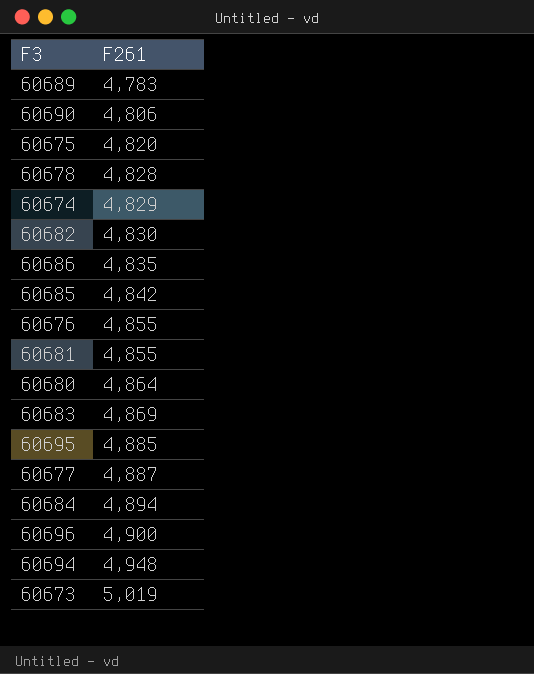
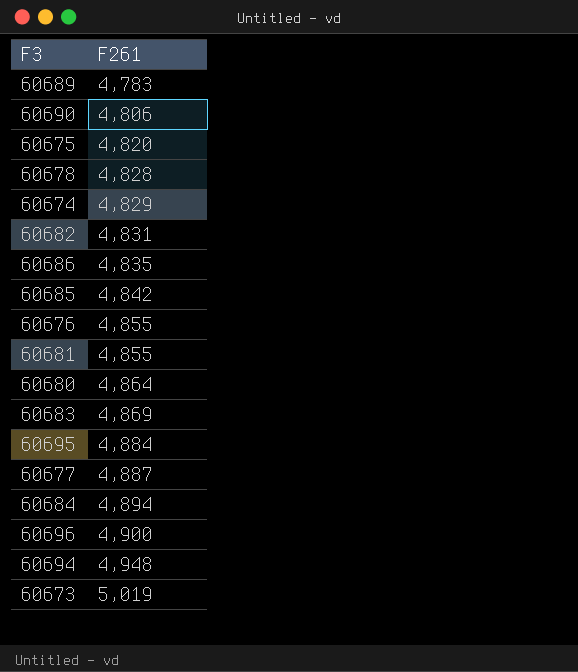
60682 | F261: 4,830 -> 4,831
60695 | F261: 4,885 -> 4,884

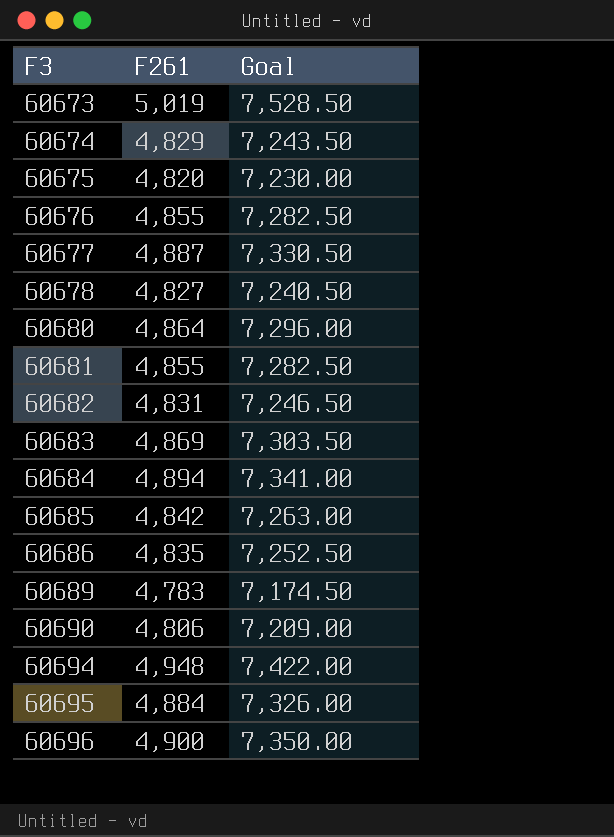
row order: F261 ascending -> F3 ascending
column Goal | formula: none -> [F261] * 1.5
60678 | F261: 4,828 -> 4,827

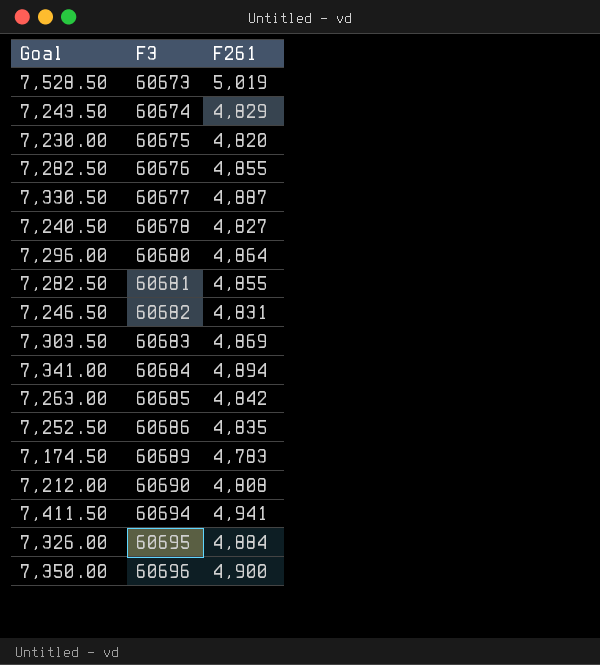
column Goal | position: 3 -> 1
60690 | Goal: 7,209.00 -> 7,212.00
60690 | F261: 4,806 -> 4,808
60694 | Goal: 7,422.00 -> 7,411.50
60694 | F261: 4,948 -> 4,941

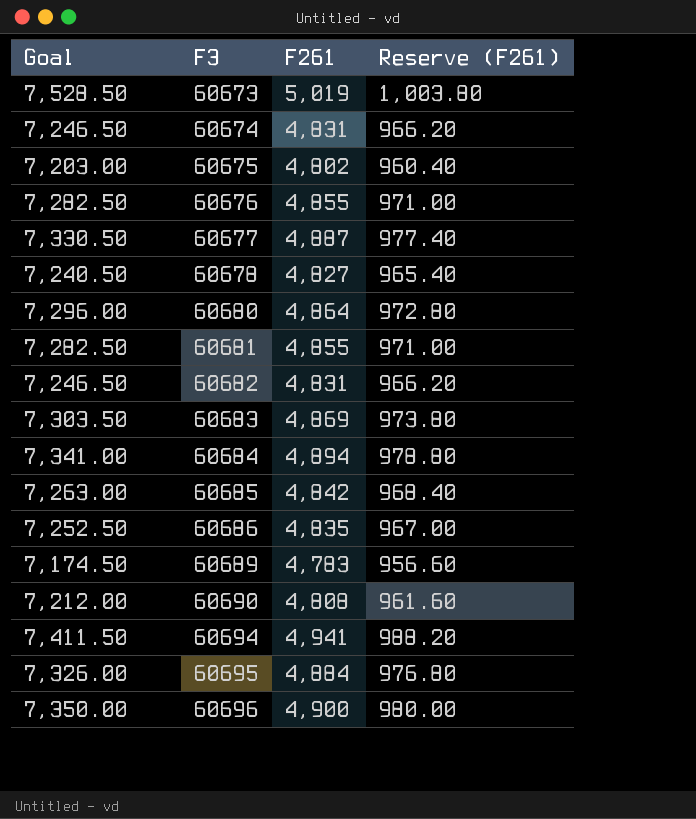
column Reserve (F261) | formula: none -> [F261] * 0.2
60674 | Goal: 7,243.50 -> 7,246.50
60674 | F261: 4,829 -> 4,831
60675 | Goal: 7,230.00 -> 7,203.00
60675 | F261: 4,820 -> 4,802

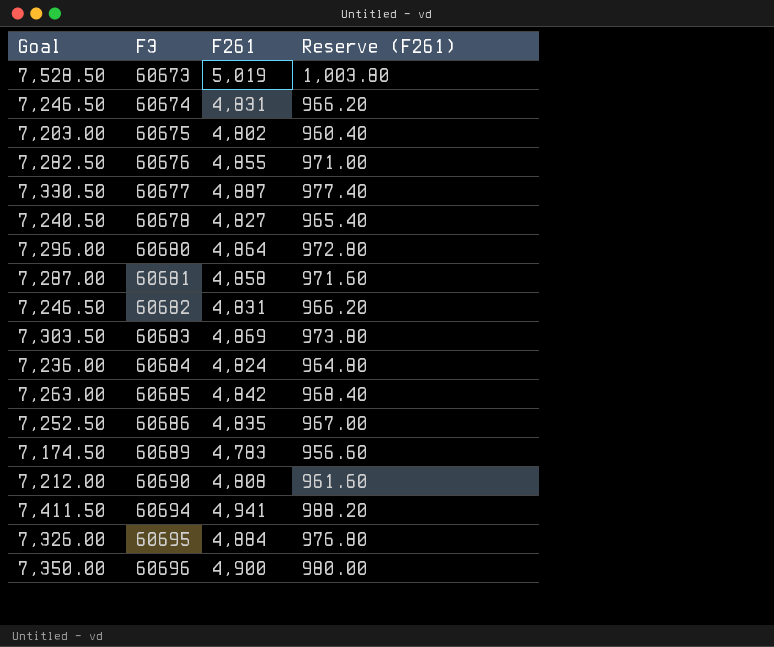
60681 | Goal: 7,282.50 -> 7,287.00
60681 | F261: 4,855 -> 4,858
60681 | Reserve (F261): 971.00 -> 971.60
60684 | Goal: 7,341.00 -> 7,236.00
60684 | F261: 4,894 -> 4,824
60684 | Reserve (F261): 978.80 -> 964.80

